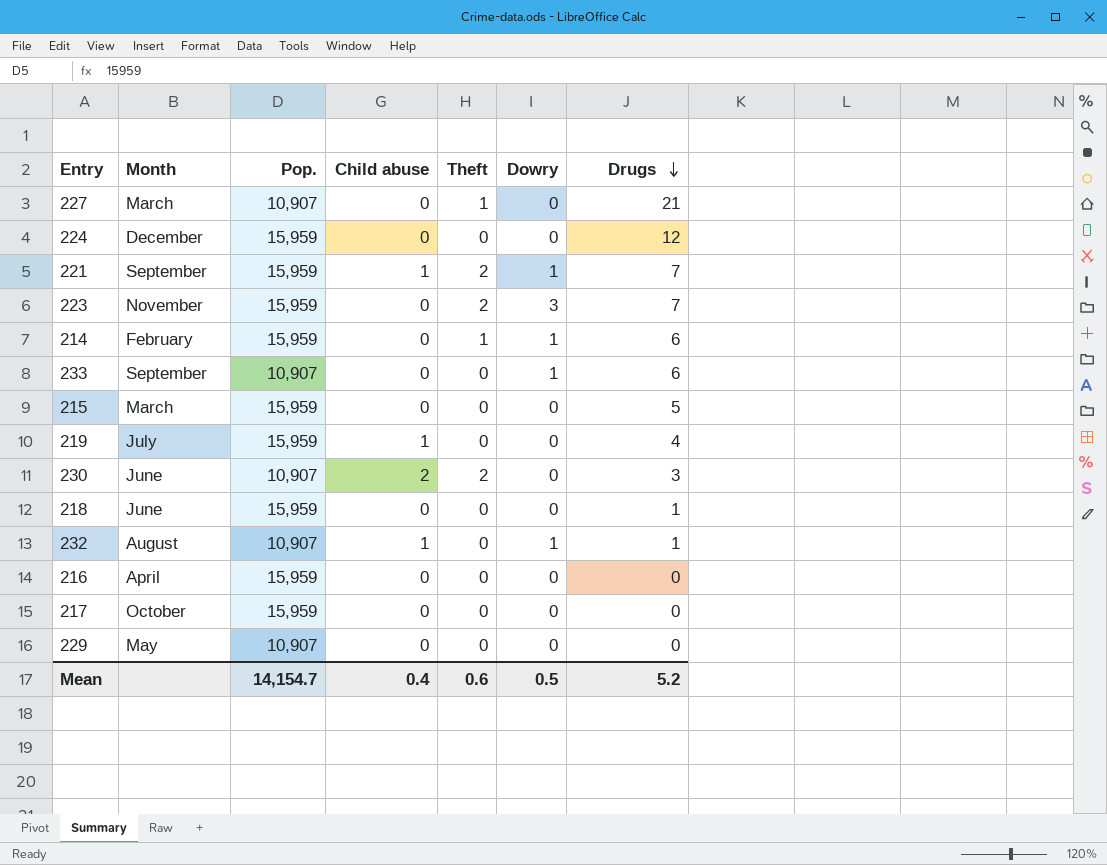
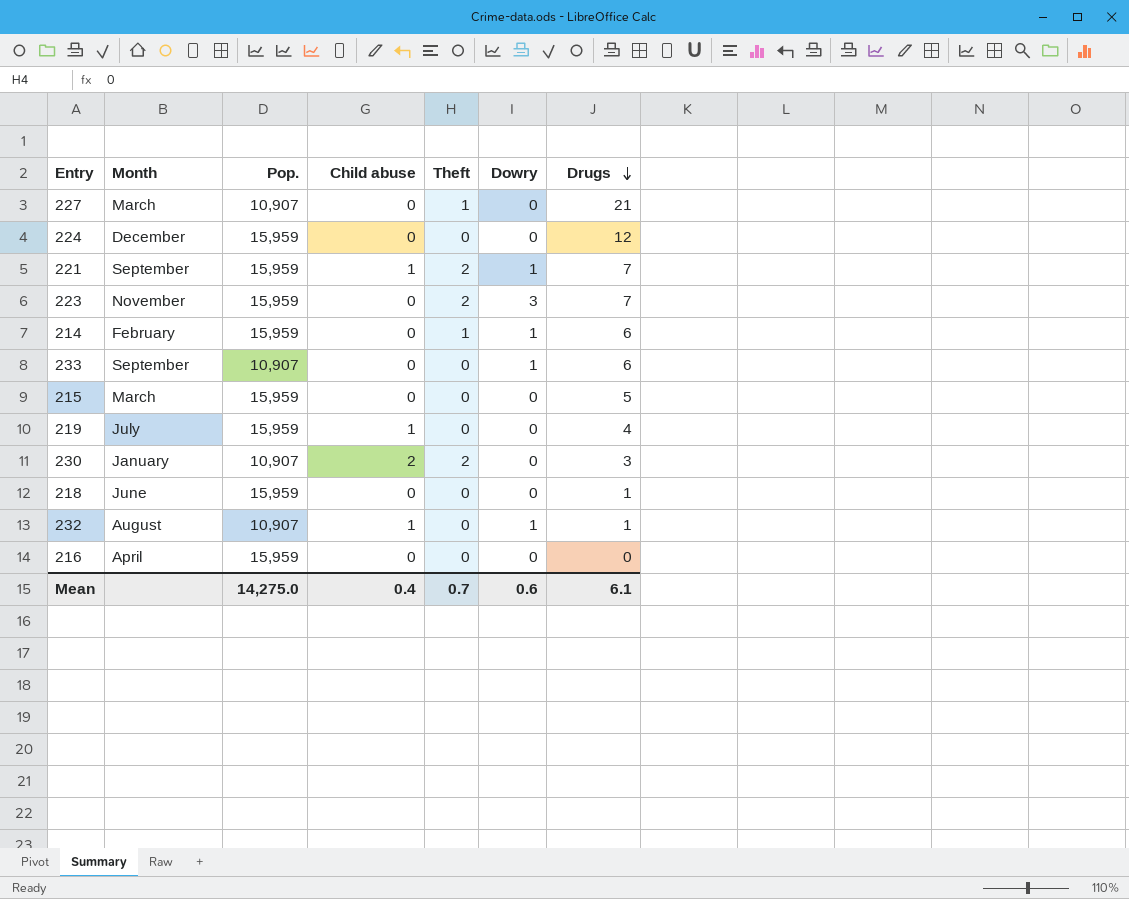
row 217: October | 15,959 | 0 | 0 | 0 | 0 -> none
row 229: May | 10,907 | 0 | 0 | 0 | 0 -> none
230 | Month: June -> January
Mean | Pop.: 14,154.7 -> 14,275.0
Mean | Theft: 0.6 -> 0.7
Mean | Dowry: 0.5 -> 0.6
Mean | Drugs: 5.2 -> 6.1

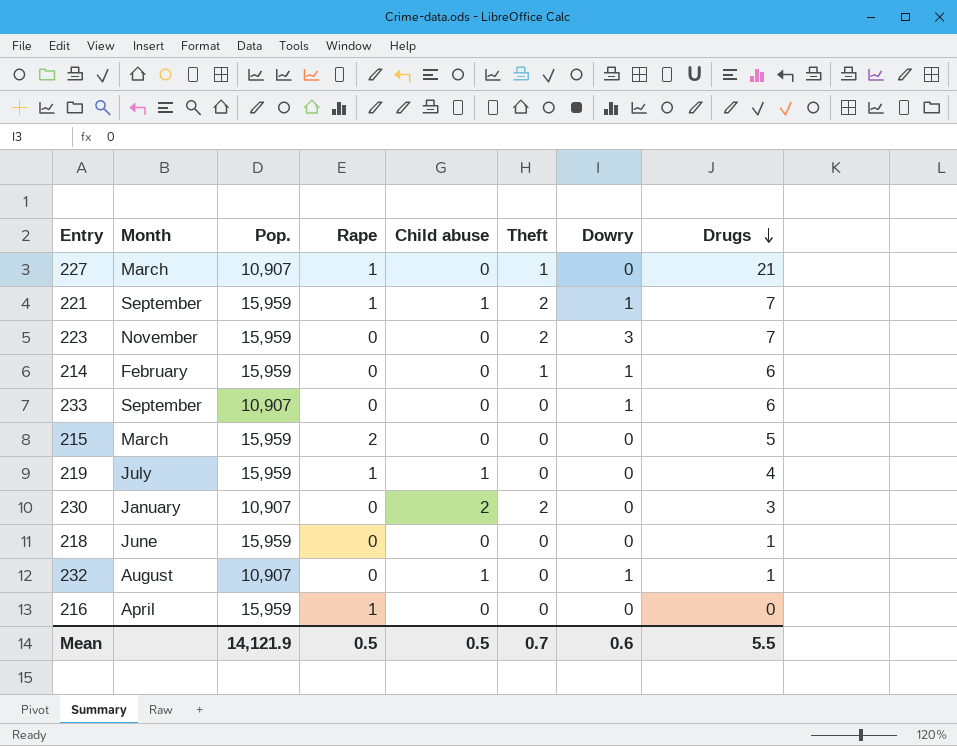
column Rape | position: none -> 4
row 224: December | 15,959 | 0 | 0 | 0 | 12 -> none
Mean | Pop.: 14,275.0 -> 14,121.9
Mean | Child abuse: 0.4 -> 0.5
Mean | Drugs: 6.1 -> 5.5

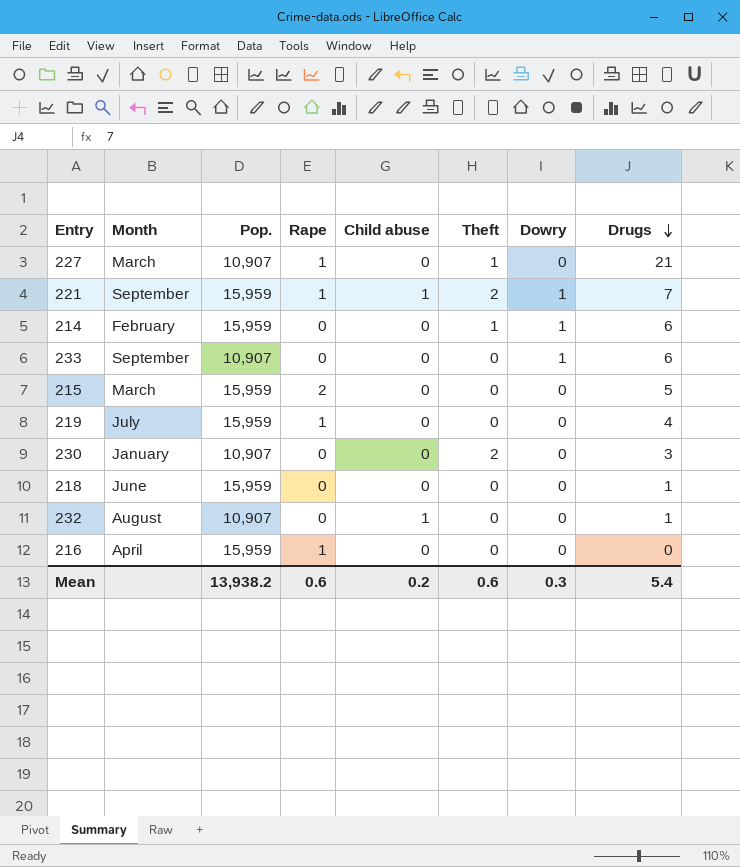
row 223: November | 15,959 | 0 | 0 | 2 | 3 | 7 -> none
219 | Child abuse: 1 -> 0
230 | Child abuse: 2 -> 0
232 | Dowry: 1 -> 0
Mean | Pop.: 14,121.9 -> 13,938.2
Mean | Rape: 0.5 -> 0.6
Mean | Child abuse: 0.5 -> 0.2
Mean | Theft: 0.7 -> 0.6
Mean | Dowry: 0.6 -> 0.3
Mean | Drugs: 5.5 -> 5.4

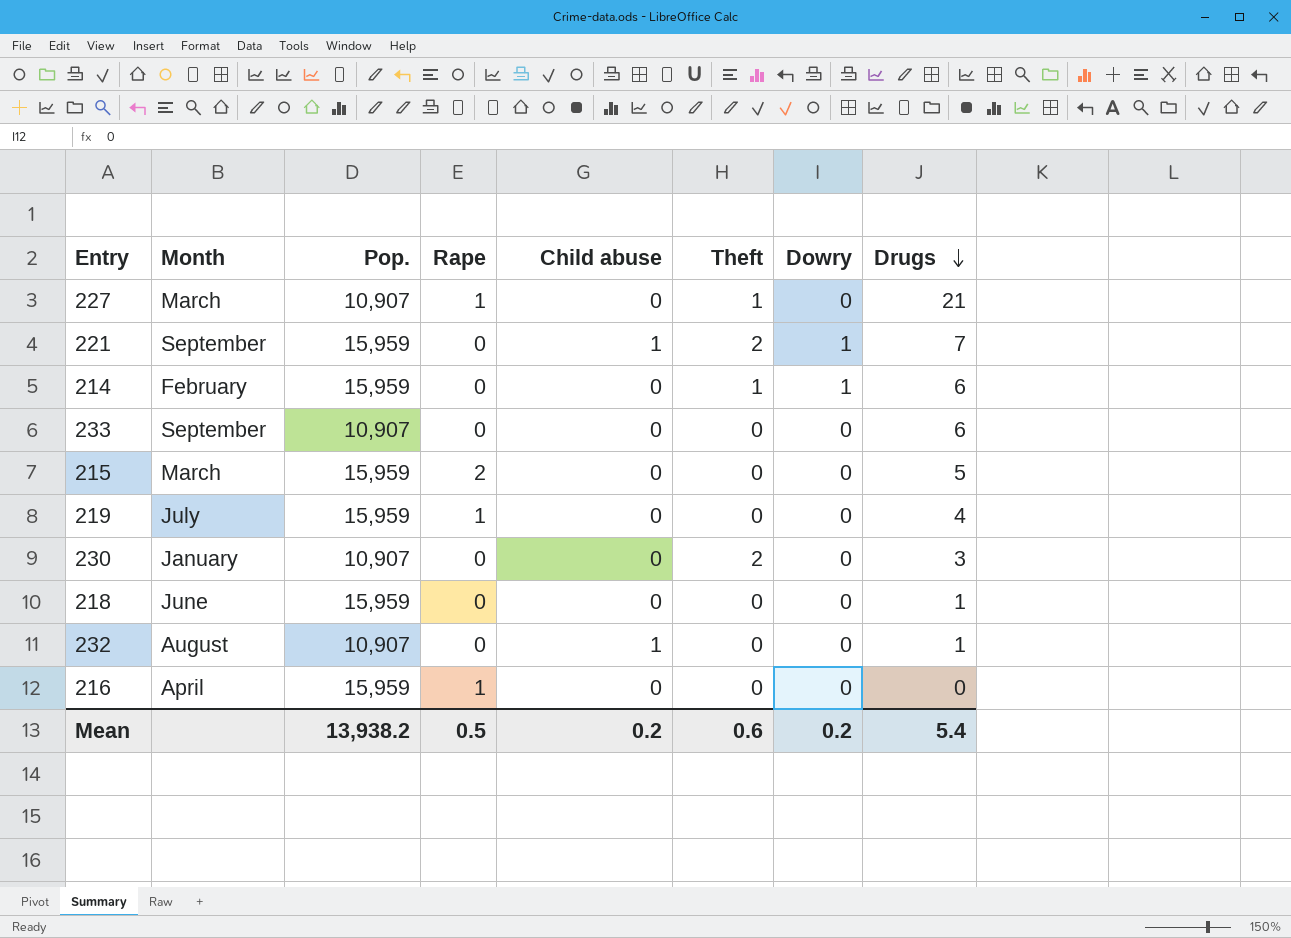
221 | Rape: 1 -> 0
233 | Dowry: 1 -> 0
Mean | Rape: 0.6 -> 0.5
Mean | Dowry: 0.3 -> 0.2

